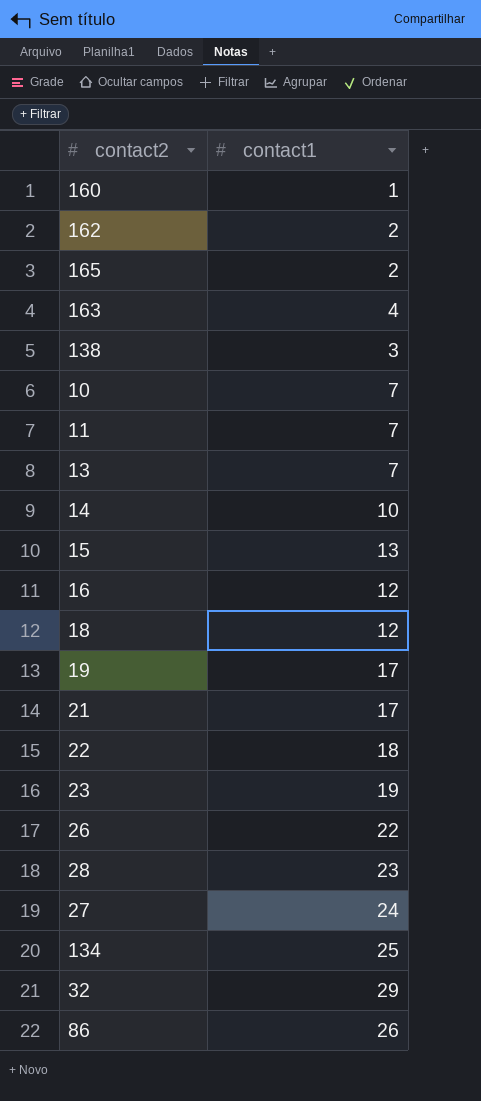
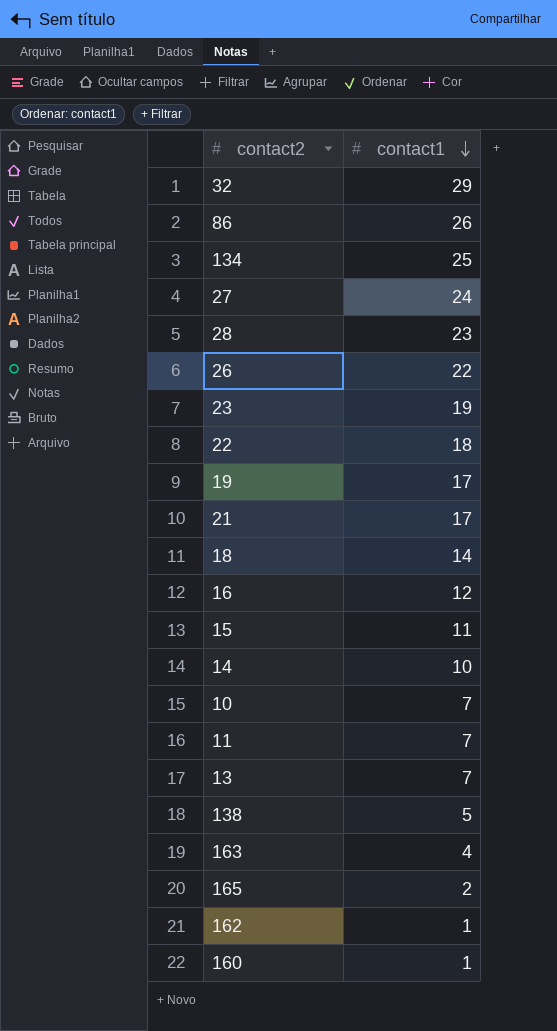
row order: none -> contact1 descending
18 | contact1: 12 -> 14
15 | contact1: 13 -> 11
138 | contact1: 3 -> 5
162 | contact1: 2 -> 1

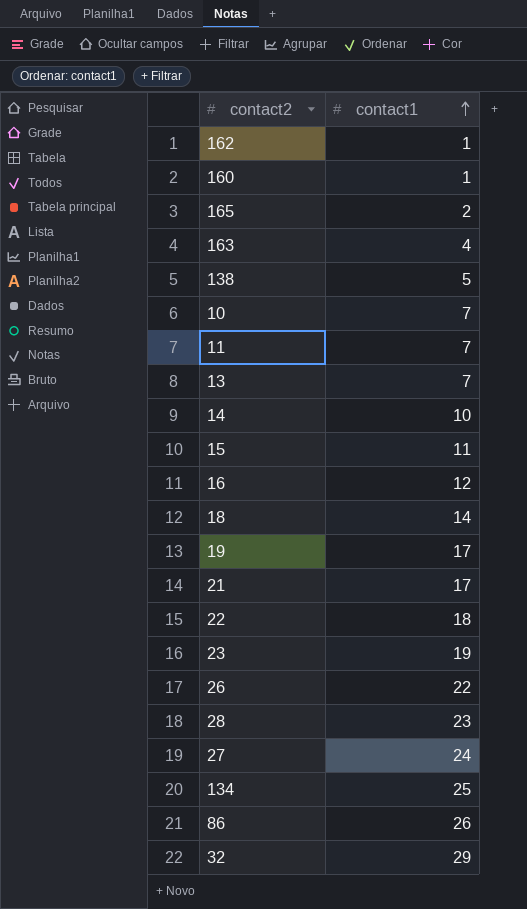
row order: contact1 descending -> contact1 ascending

